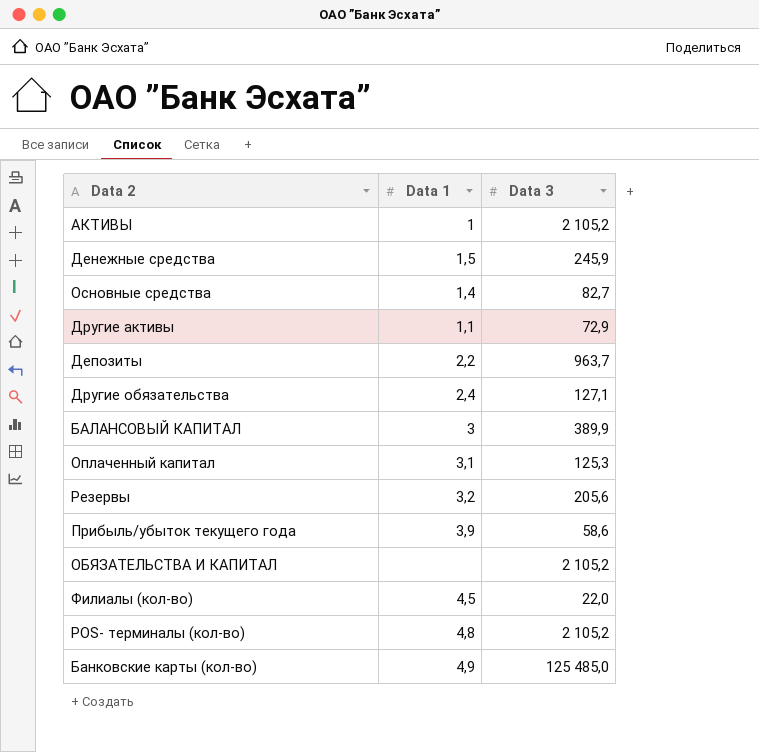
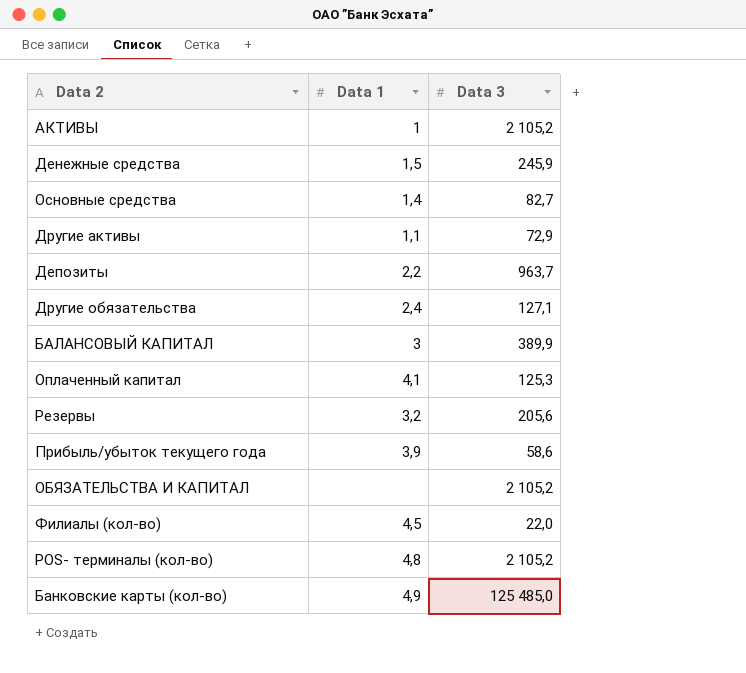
Оплаченный капитал | Data 1: 3,1 -> 4,1

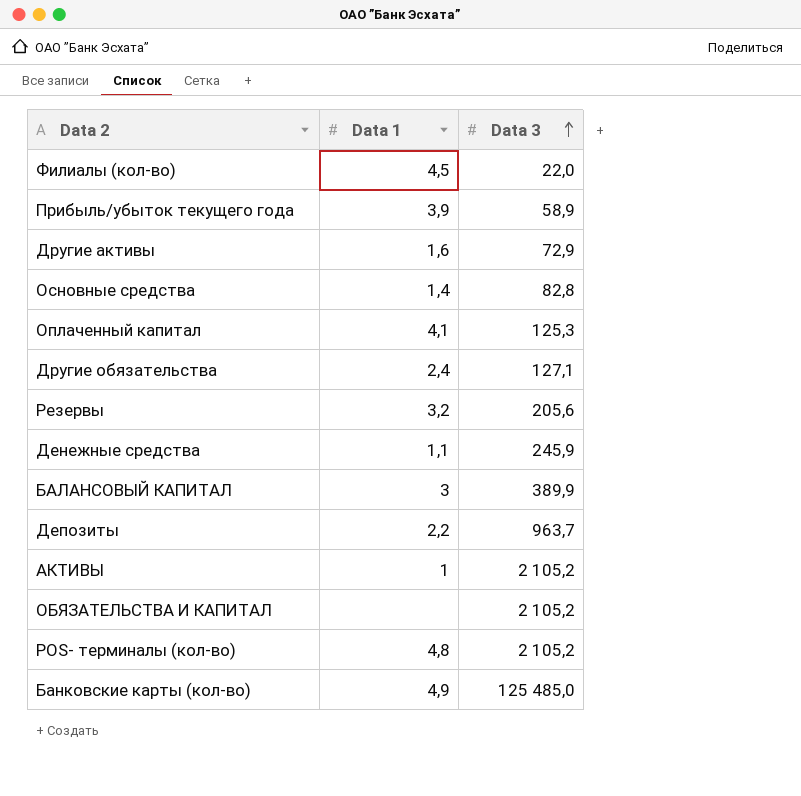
row order: none -> Data 3 ascending
Прибыль/убыток текущего года | Data 3: 58,6 -> 58,9
Другие активы | Data 1: 1,1 -> 1,6
Основные средства | Data 3: 82,7 -> 82,8
Денежные средства | Data 1: 1,5 -> 1,1

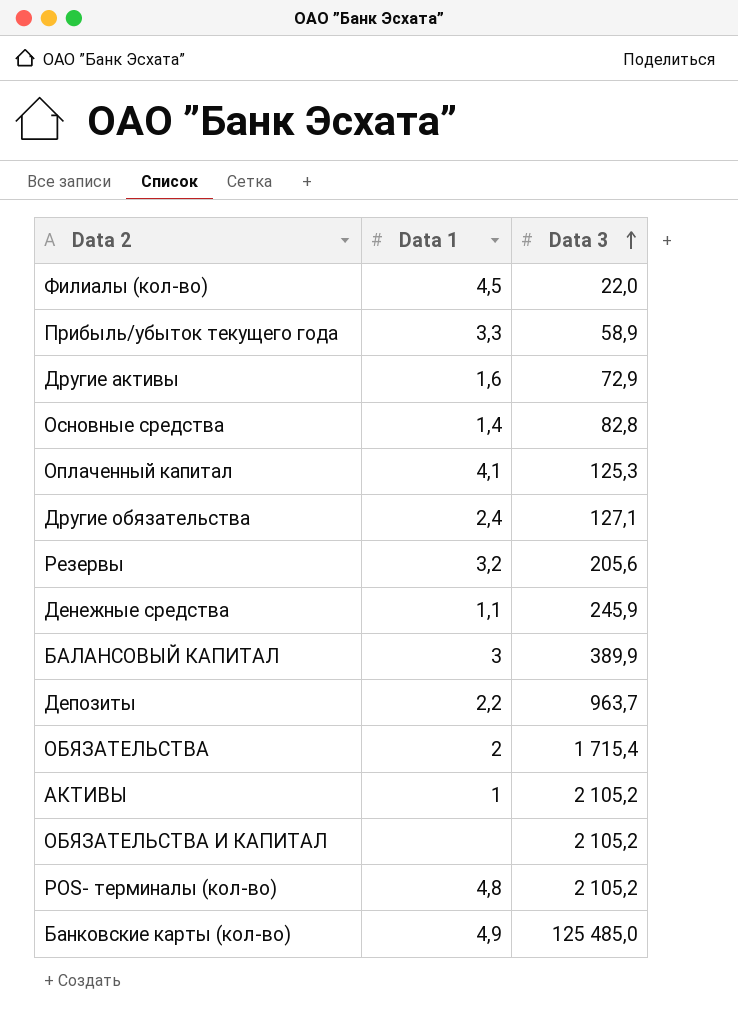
Прибыль/убыток текущего года | Data 1: 3,9 -> 3,3
row ОБЯЗАТЕЛЬСТВА: none -> 2 | 1 715,4

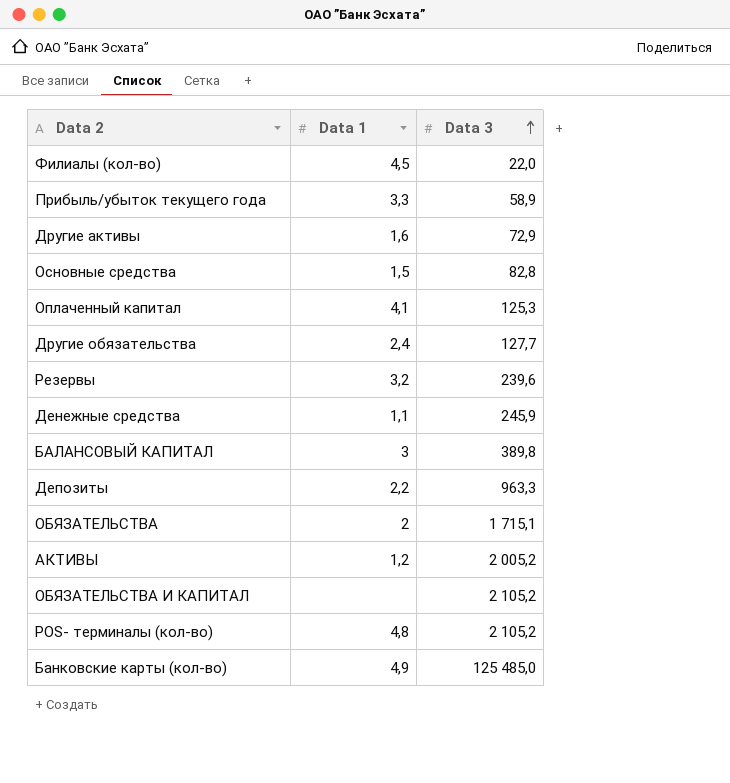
Основные средства | Data 1: 1,4 -> 1,5
Другие обязательства | Data 3: 127,1 -> 127,7
Резервы | Data 3: 205,6 -> 239,6
БАЛАНСОВЫЙ КАПИТАЛ | Data 3: 389,9 -> 389,8
Депозиты | Data 3: 963,7 -> 963,3
ОБЯЗАТЕЛЬСТВА | Data 3: 1 715,4 -> 1 715,1
АКТИВЫ | Data 1: 1 -> 1,2
АКТИВЫ | Data 3: 2 105,2 -> 2 005,2

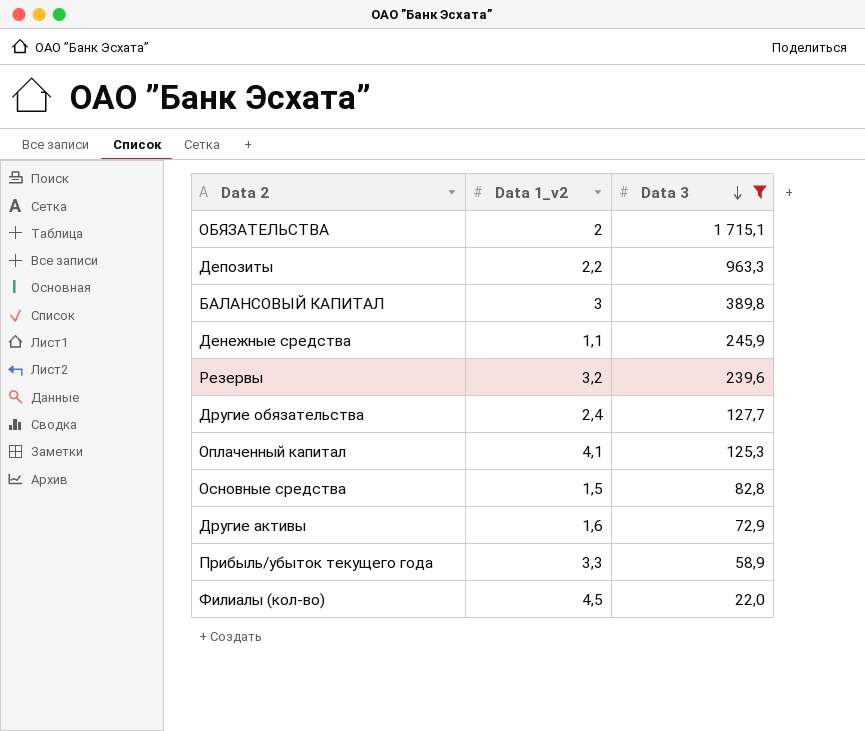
filter: none -> Data 3 <= 1 715,1
row order: Data 3 ascending -> Data 3 descending
column name: Data 1 -> Data 1_v2

